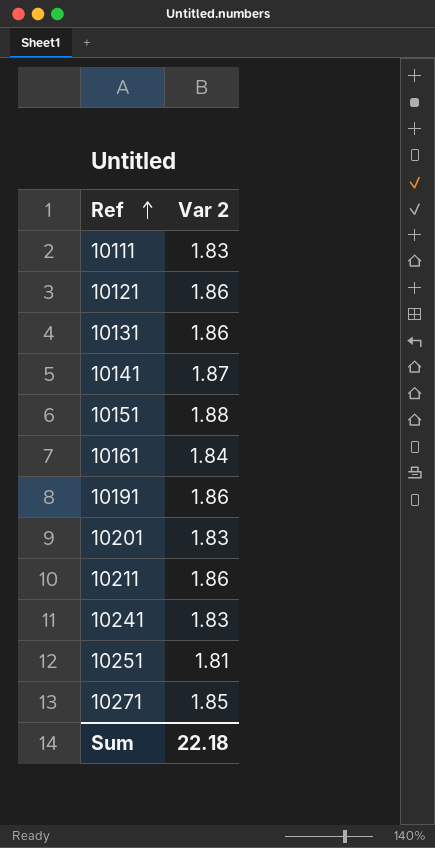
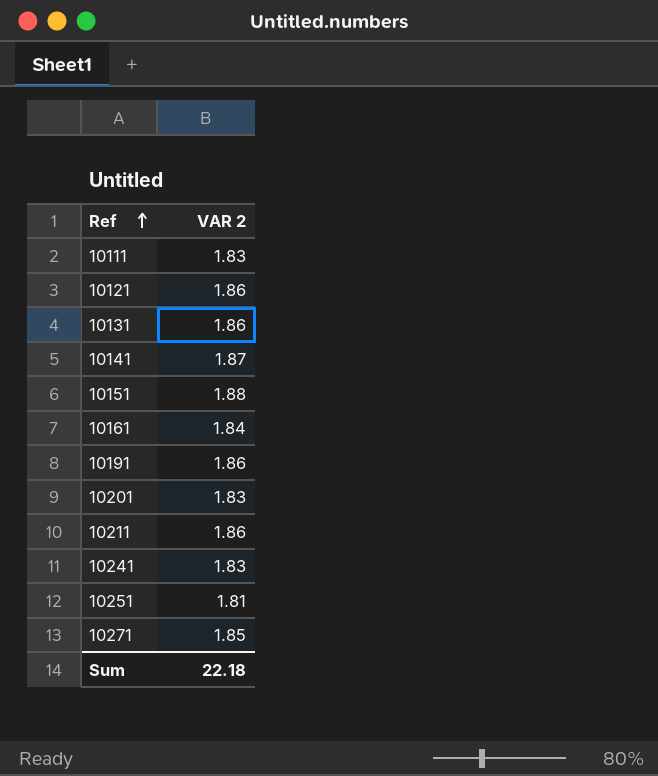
column name: Var 2 -> VAR 2

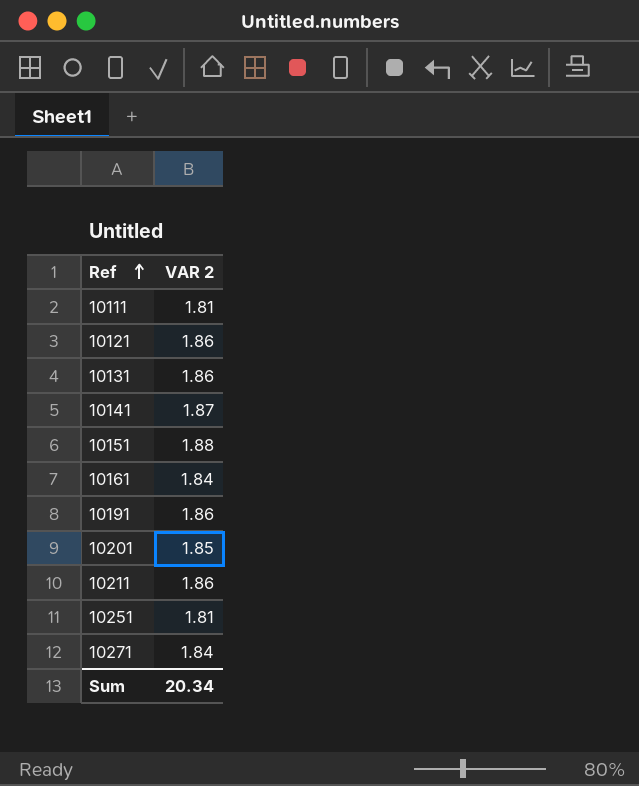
row 10241: 1.83 -> none
10111 | VAR 2: 1.83 -> 1.81
10201 | VAR 2: 1.83 -> 1.85
10271 | VAR 2: 1.85 -> 1.84
Sum | VAR 2: 22.18 -> 20.34

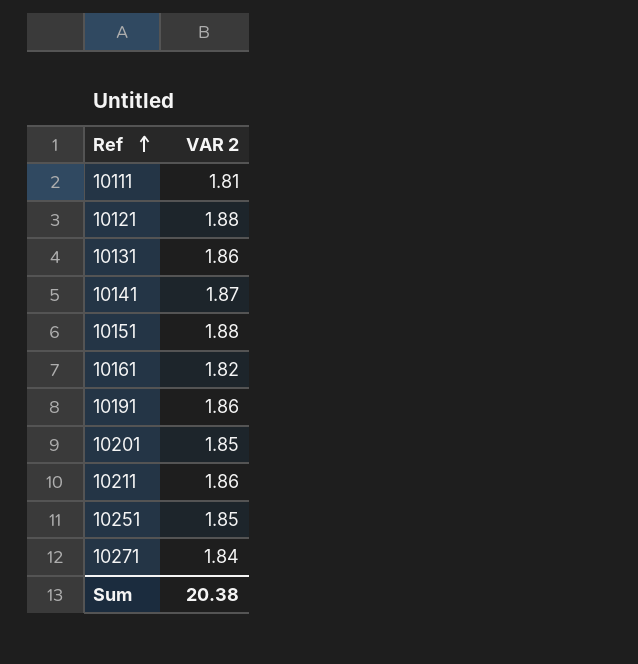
10121 | VAR 2: 1.86 -> 1.88
10161 | VAR 2: 1.84 -> 1.82
10251 | VAR 2: 1.81 -> 1.85
Sum | VAR 2: 20.34 -> 20.38

